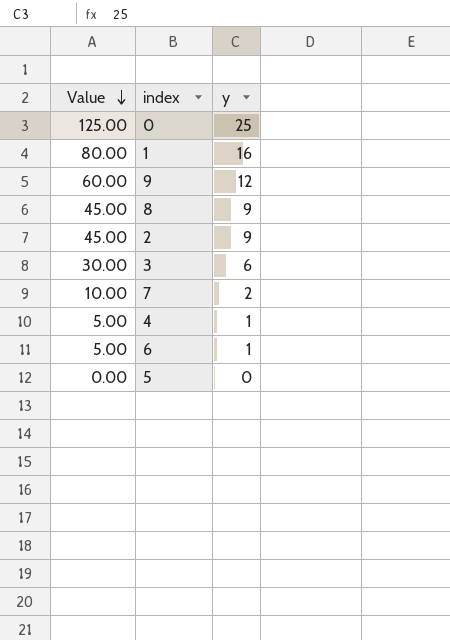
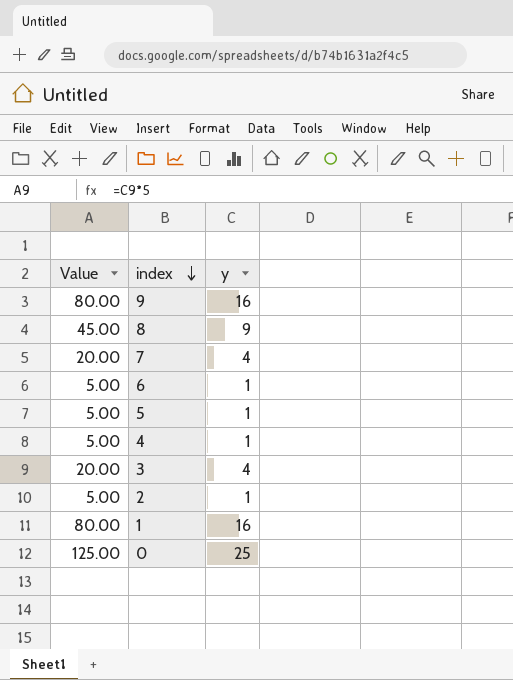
row order: Value descending -> index descending
9 | Value: 60.00 -> 80.00
9 | y: 12 -> 16
7 | Value: 10.00 -> 20.00
7 | y: 2 -> 4
5 | Value: 0.00 -> 5.00
5 | y: 0 -> 1
3 | Value: 30.00 -> 20.00
3 | y: 6 -> 4
2 | Value: 45.00 -> 5.00
2 | y: 9 -> 1

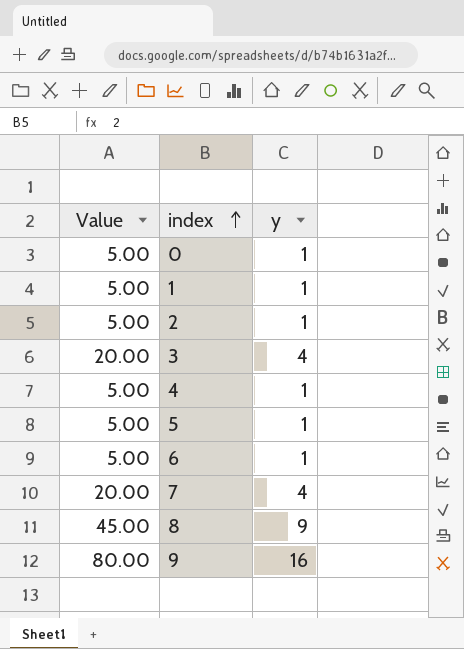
row order: index descending -> index ascending
0 | Value: 125.00 -> 5.00
0 | y: 25 -> 1
1 | Value: 80.00 -> 5.00
1 | y: 16 -> 1

